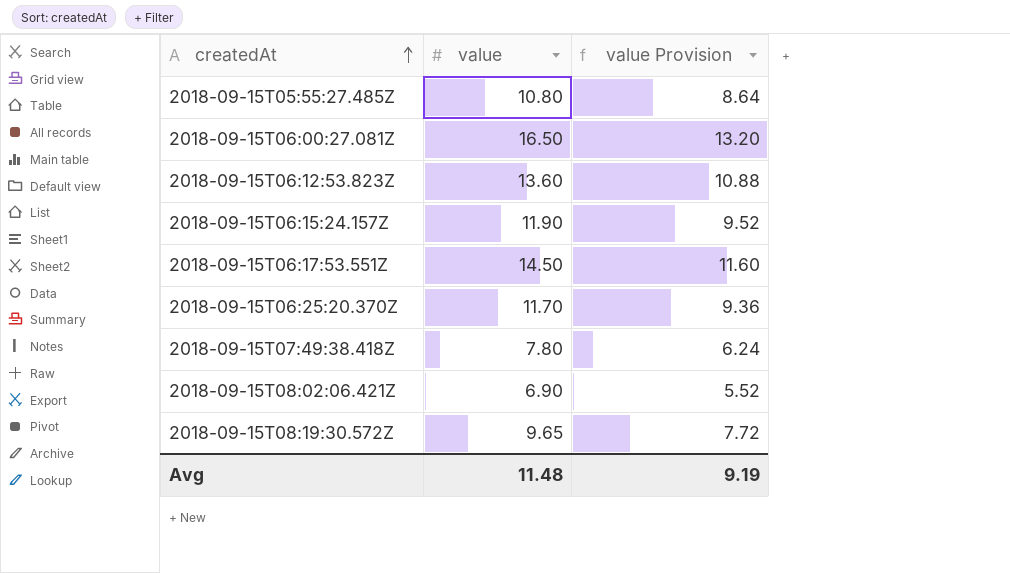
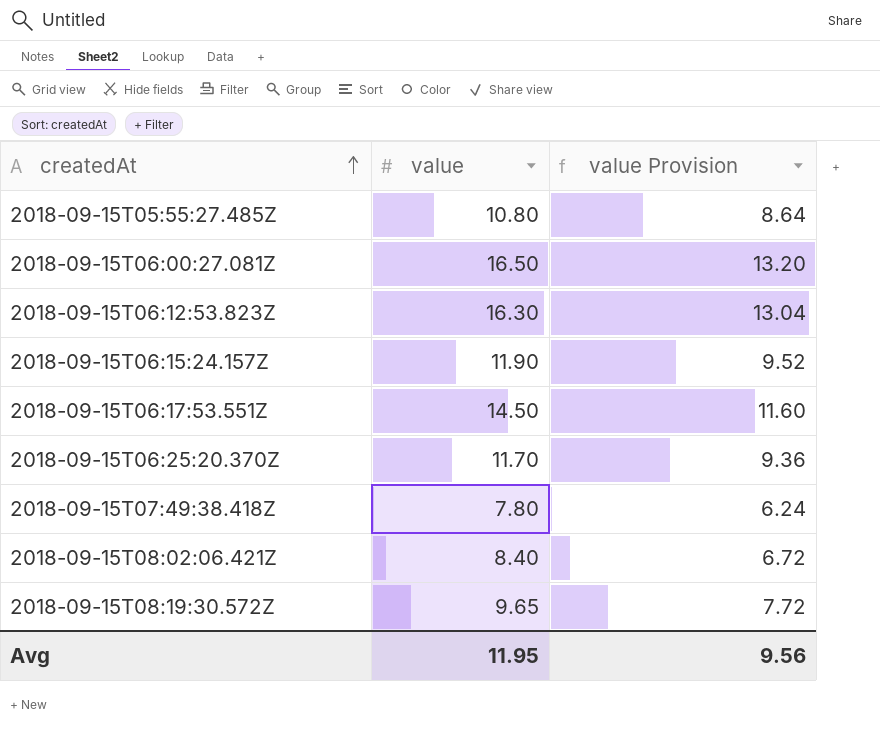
2018-09-15T06:12:53.823Z | value: 13.60 -> 16.30
2018-09-15T06:12:53.823Z | value Provision: 10.88 -> 13.04
2018-09-15T08:02:06.421Z | value: 6.90 -> 8.40
2018-09-15T08:02:06.421Z | value Provision: 5.52 -> 6.72
Avg | value: 11.48 -> 11.95
Avg | value Provision: 9.19 -> 9.56

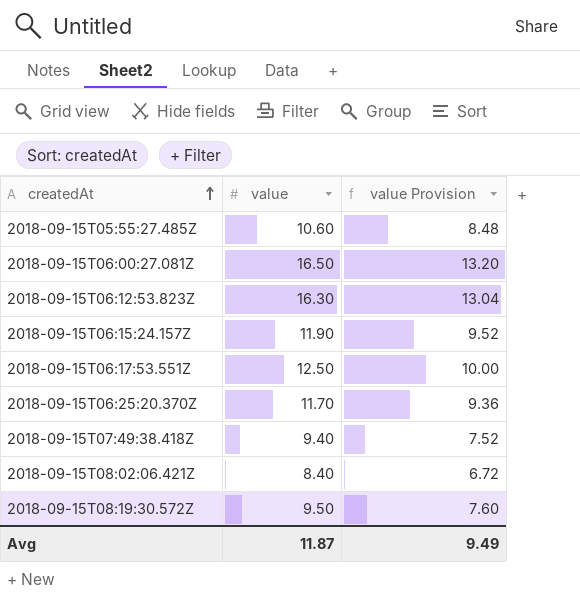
2018-09-15T05:55:27.485Z | value: 10.80 -> 10.60
2018-09-15T05:55:27.485Z | value Provision: 8.64 -> 8.48
2018-09-15T06:17:53.551Z | value: 14.50 -> 12.50
2018-09-15T06:17:53.551Z | value Provision: 11.60 -> 10.00
2018-09-15T07:49:38.418Z | value: 7.80 -> 9.40
2018-09-15T07:49:38.418Z | value Provision: 6.24 -> 7.52
2018-09-15T08:19:30.572Z | value: 9.65 -> 9.50
2018-09-15T08:19:30.572Z | value Provision: 7.72 -> 7.60
Avg | value: 11.95 -> 11.87
Avg | value Provision: 9.56 -> 9.49

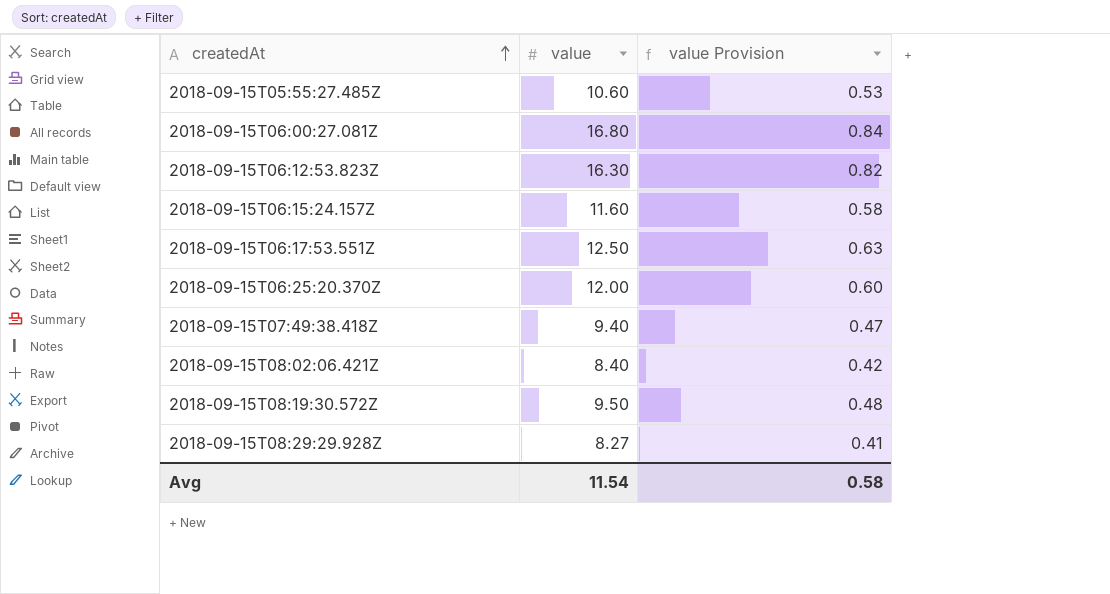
column value Provision | formula: [value] * 0.8 -> [value] * 0.05
2018-09-15T06:00:27.081Z | value: 16.50 -> 16.80
2018-09-15T06:15:24.157Z | value: 11.90 -> 11.60
2018-09-15T06:25:20.370Z | value: 11.70 -> 12.00
row 2018-09-15T08:29:29.928Z: none -> 8.27 | 0.41
Avg | value: 11.87 -> 11.54
Avg | value Provision: 9.49 -> 0.58

